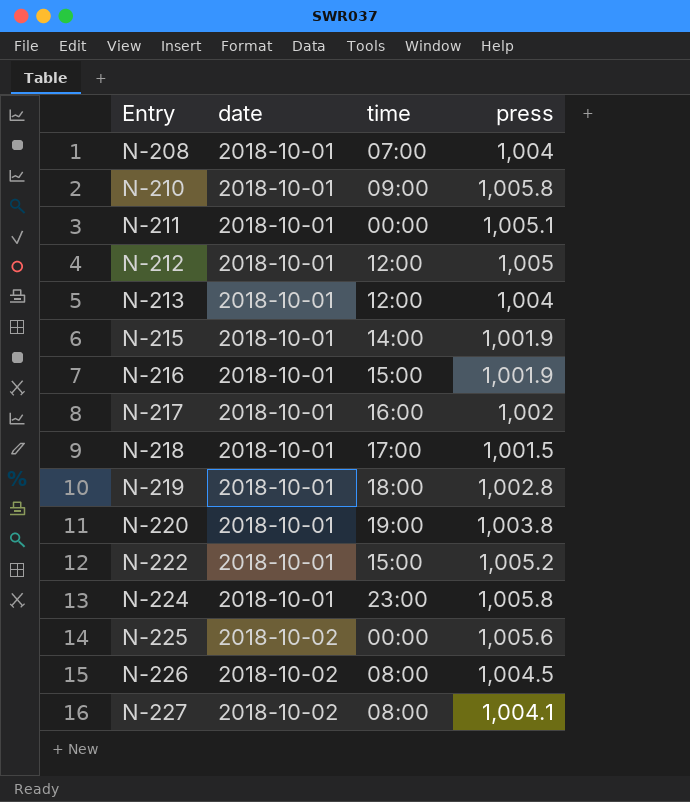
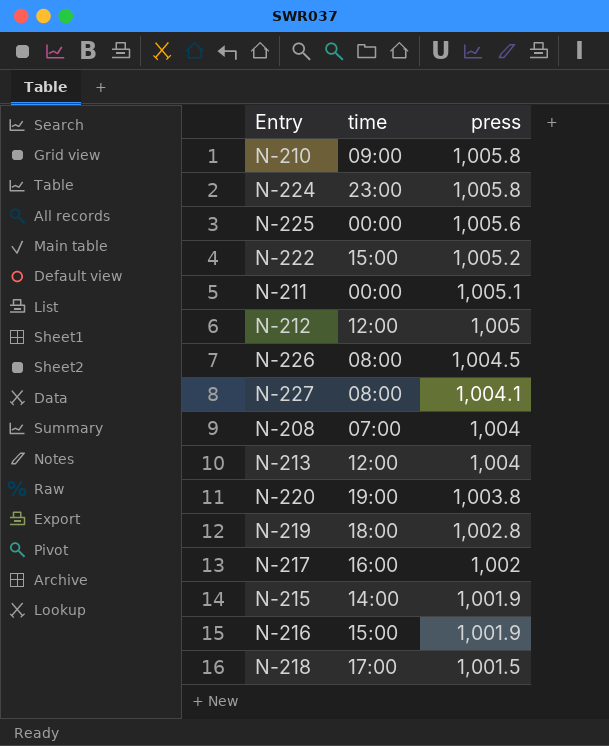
row order: Entry ascending -> press descending
column date | position: 2 -> none

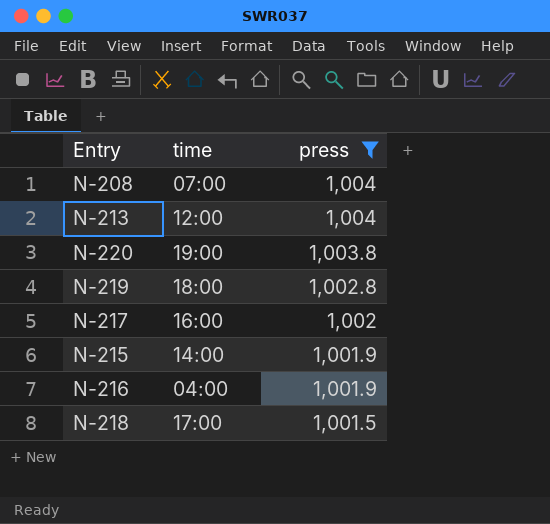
filter: none -> press <= 1,004
N-216 | time: 15:00 -> 04:00

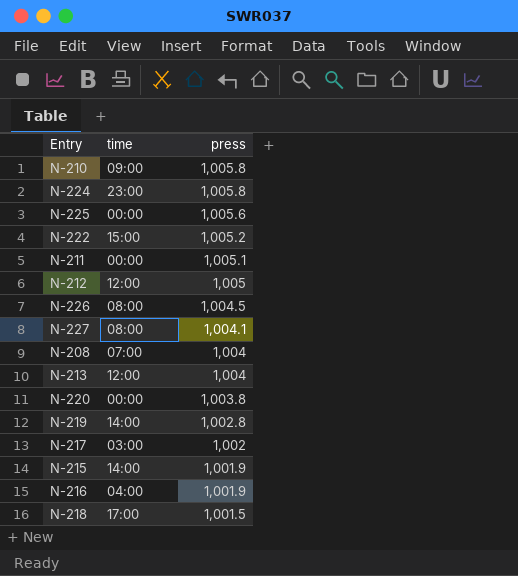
filter: press <= 1,004 -> none
N-220 | time: 19:00 -> 00:00
N-219 | time: 18:00 -> 14:00
N-217 | time: 16:00 -> 03:00

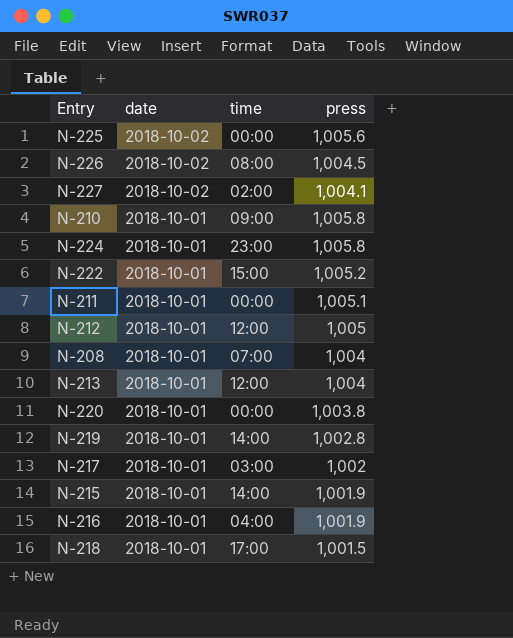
row order: press descending -> date descending
column date | position: none -> 2
N-227 | time: 08:00 -> 02:00

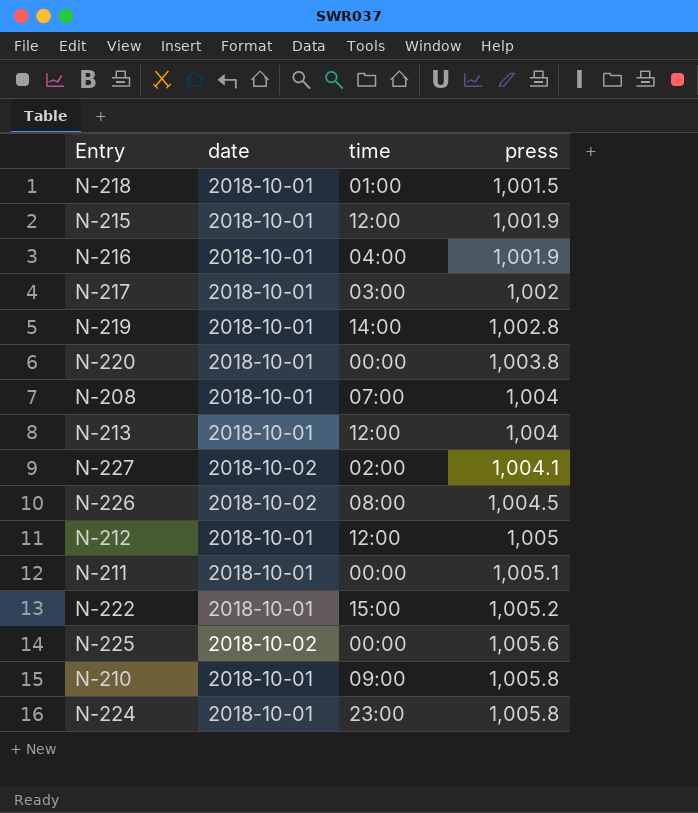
row order: date descending -> press ascending
N-218 | time: 17:00 -> 01:00
N-215 | time: 14:00 -> 12:00

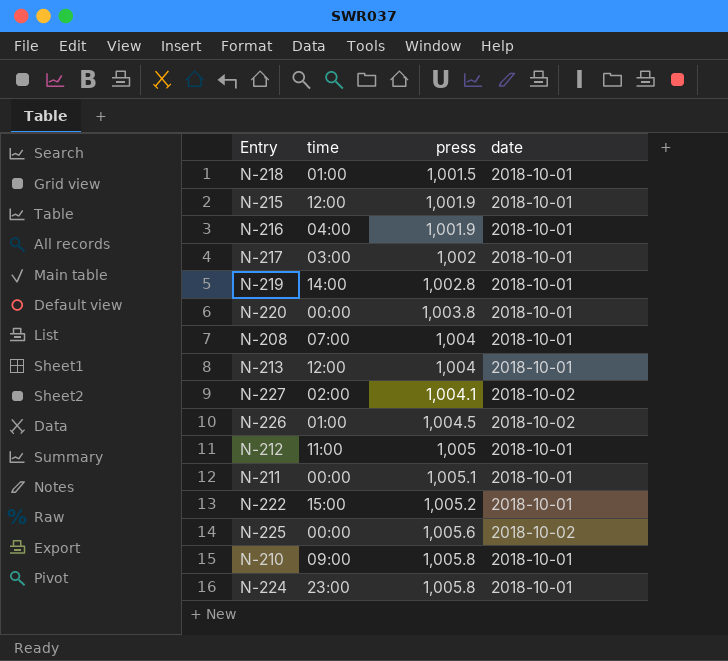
column date | position: 2 -> 4
N-226 | time: 08:00 -> 01:00
N-212 | time: 12:00 -> 11:00

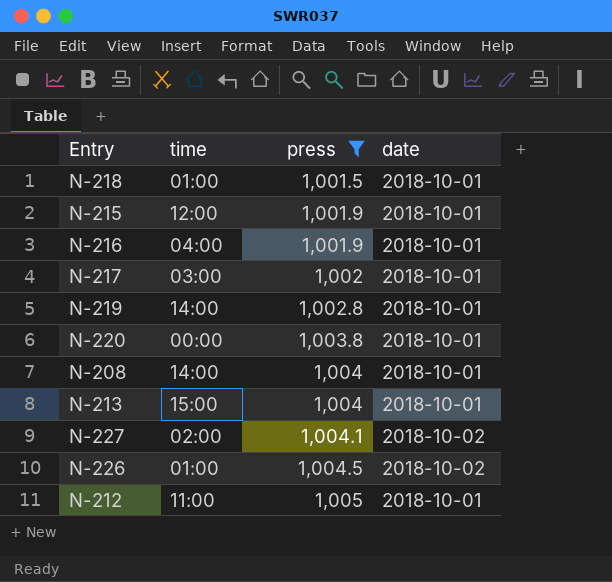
filter: none -> press <= 1,005
N-208 | time: 07:00 -> 14:00
N-213 | time: 12:00 -> 15:00

